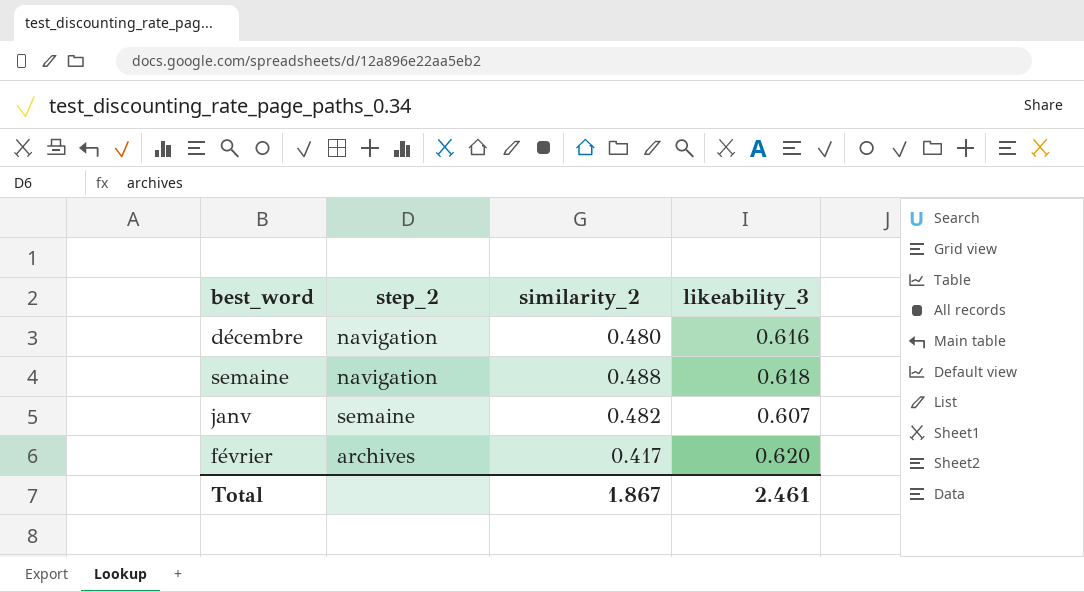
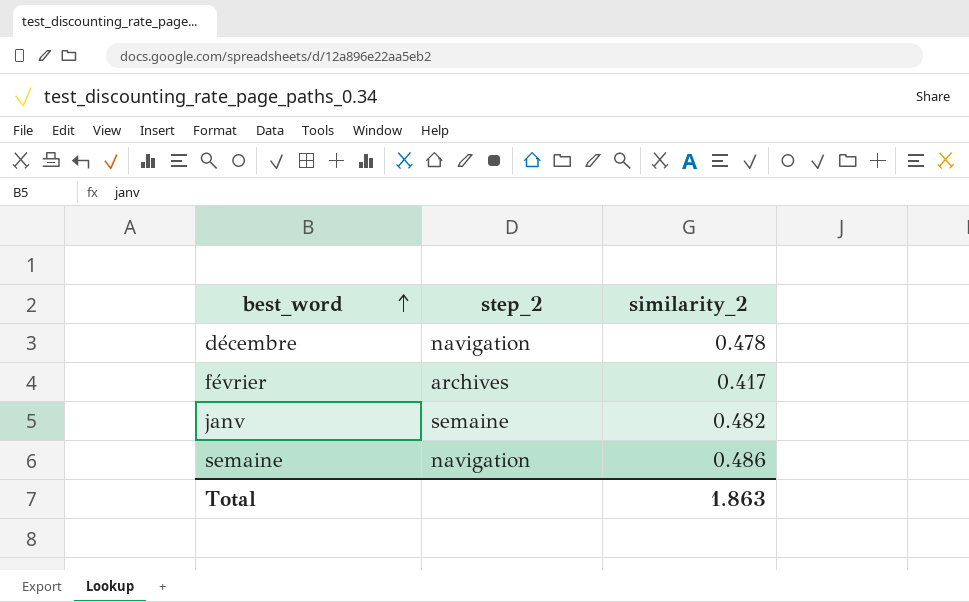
row order: none -> best_word ascending
column likeability_3 | position: 4 -> none
décembre | similarity_2: 0.480 -> 0.478
semaine | similarity_2: 0.488 -> 0.486
Total | similarity_2: 1.867 -> 1.863

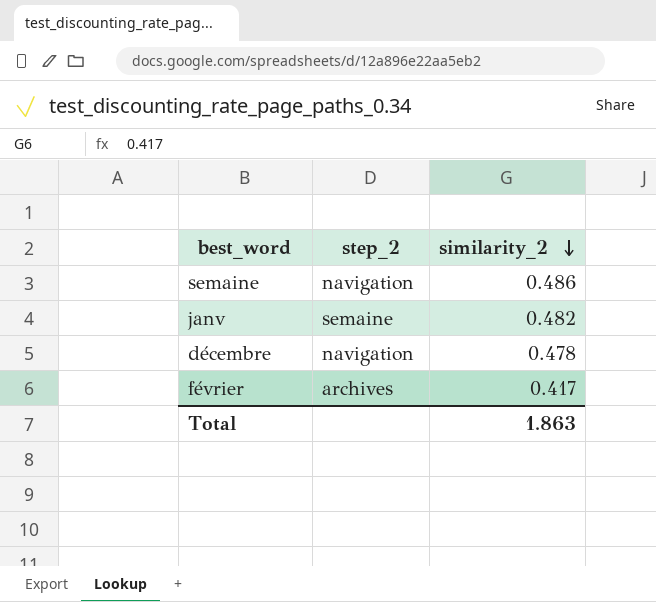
row order: best_word ascending -> similarity_2 descending

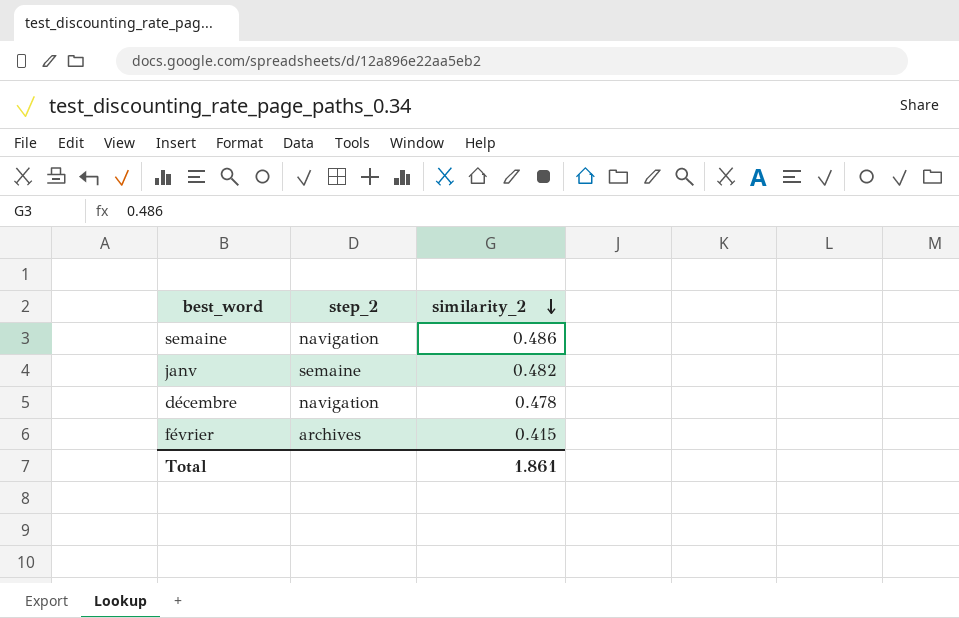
février | similarity_2: 0.417 -> 0.415
Total | similarity_2: 1.863 -> 1.861

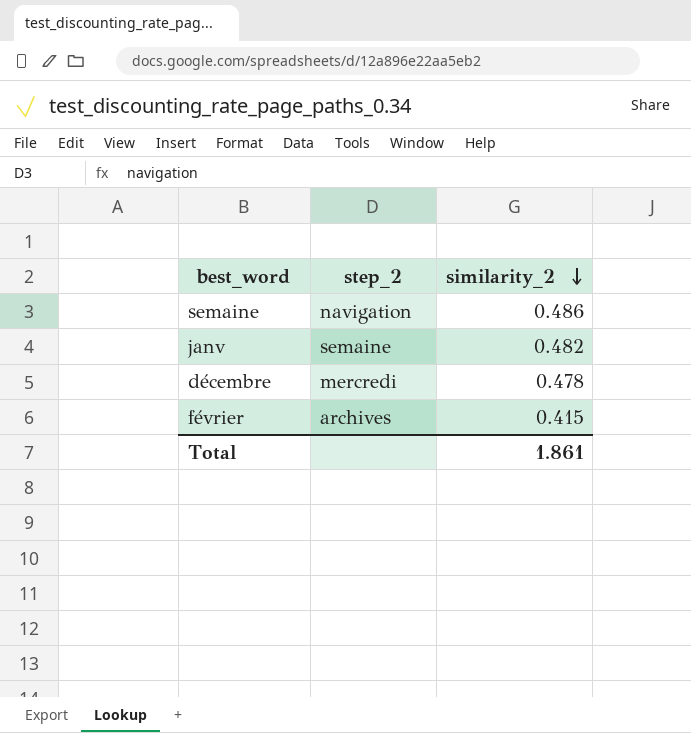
décembre | step_2: navigation -> mercredi

